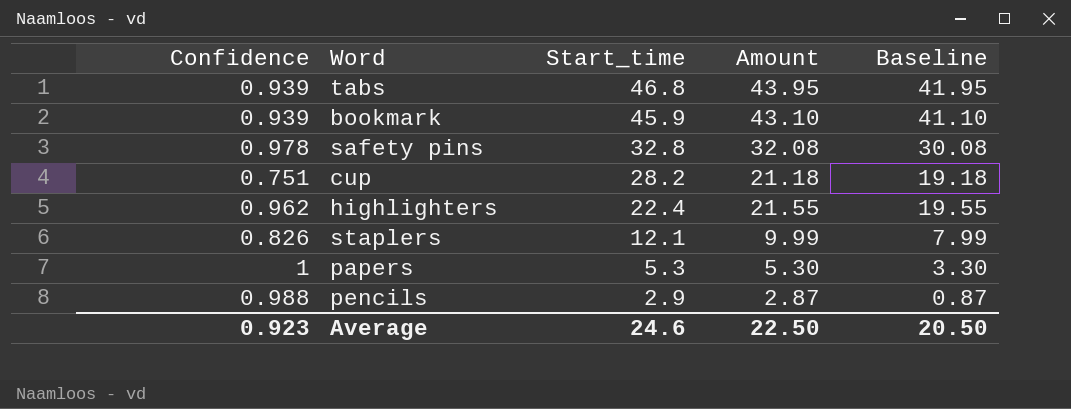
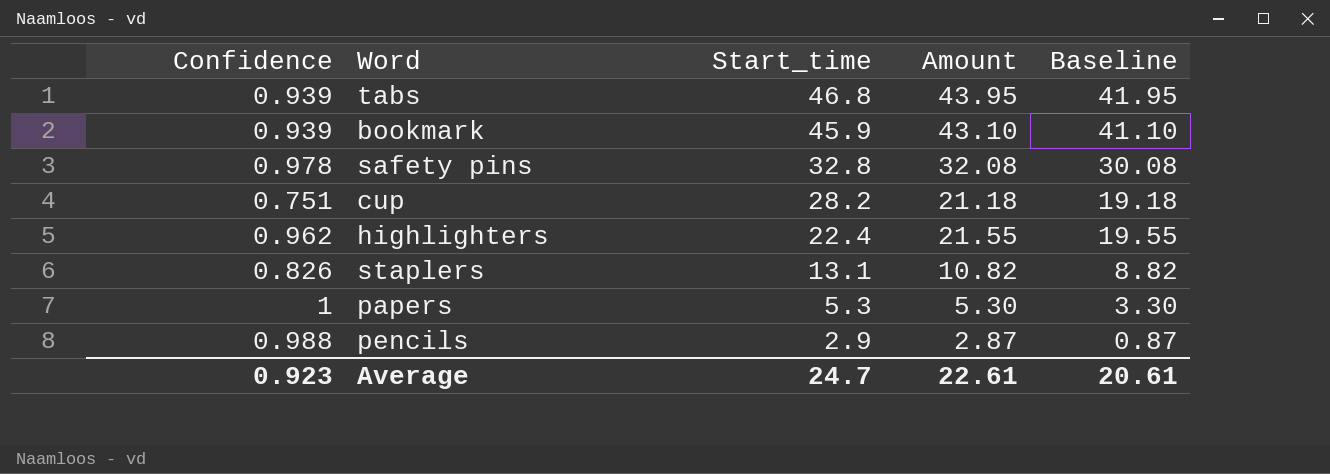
staplers | Start_time: 12.1 -> 13.1
staplers | Amount: 9.99 -> 10.82
staplers | Baseline: 7.99 -> 8.82
Average | Start_time: 24.6 -> 24.7
Average | Amount: 22.50 -> 22.61
Average | Baseline: 20.50 -> 20.61

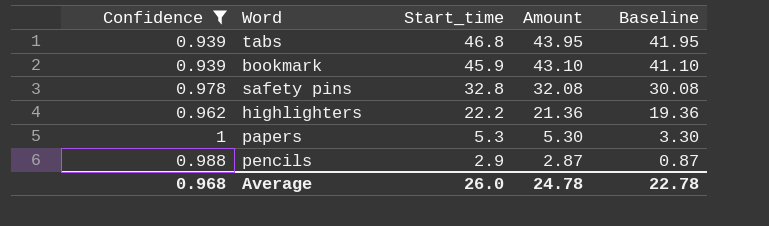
filter: none -> Confidence >= 0.939
highlighters | Start_time: 22.4 -> 22.2
highlighters | Amount: 21.55 -> 21.36
highlighters | Baseline: 19.55 -> 19.36
Average | Confidence: 0.923 -> 0.968
Average | Start_time: 24.7 -> 26.0
Average | Amount: 22.61 -> 24.78
Average | Baseline: 20.61 -> 22.78

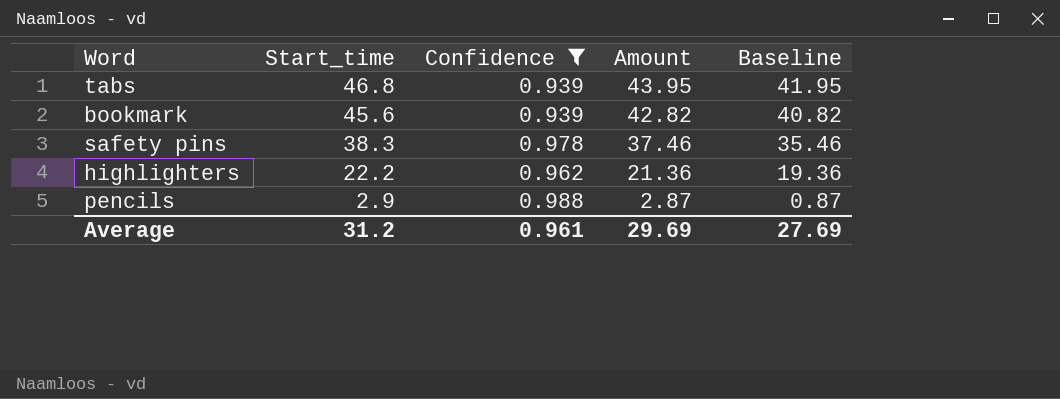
column Confidence | position: 1 -> 3
row papers: 1 | 5.3 | 5.30 | 3.30 -> none
bookmark | Start_time: 45.9 -> 45.6
bookmark | Amount: 43.10 -> 42.82
bookmark | Baseline: 41.10 -> 40.82
safety pins | Start_time: 32.8 -> 38.3
safety pins | Amount: 32.08 -> 37.46
safety pins | Baseline: 30.08 -> 35.46
Average | Start_time: 26.0 -> 31.2
Average | Confidence: 0.968 -> 0.961
Average | Amount: 24.78 -> 29.69
Average | Baseline: 22.78 -> 27.69

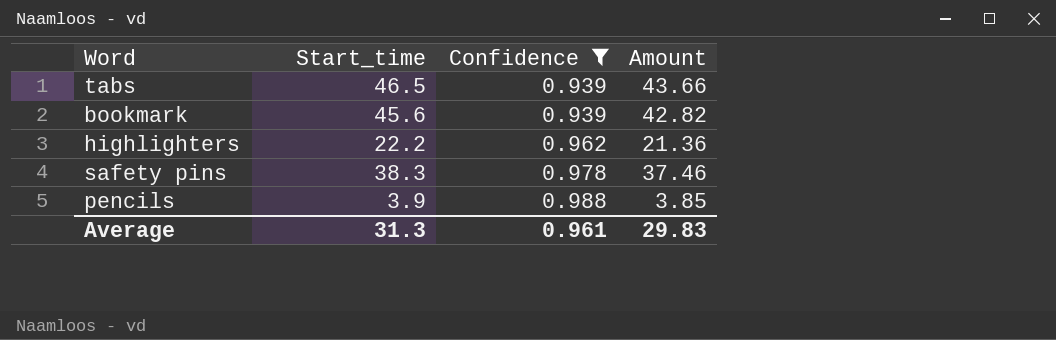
row order: Start_time descending -> Confidence ascending
column Baseline | formula: [Amount] - 2 -> none
tabs | Start_time: 46.8 -> 46.5
tabs | Amount: 43.95 -> 43.66
pencils | Start_time: 2.9 -> 3.9
pencils | Amount: 2.87 -> 3.85
Average | Start_time: 31.2 -> 31.3
Average | Amount: 29.69 -> 29.83

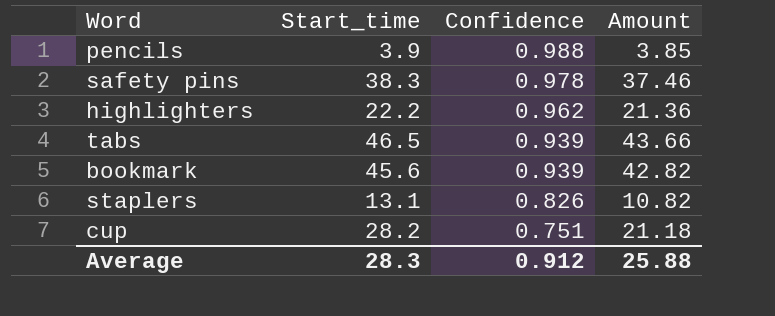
filter: Confidence >= 0.939 -> none
row order: Confidence ascending -> Confidence descending
Average | Start_time: 31.3 -> 28.3
Average | Confidence: 0.961 -> 0.912
Average | Amount: 29.83 -> 25.88

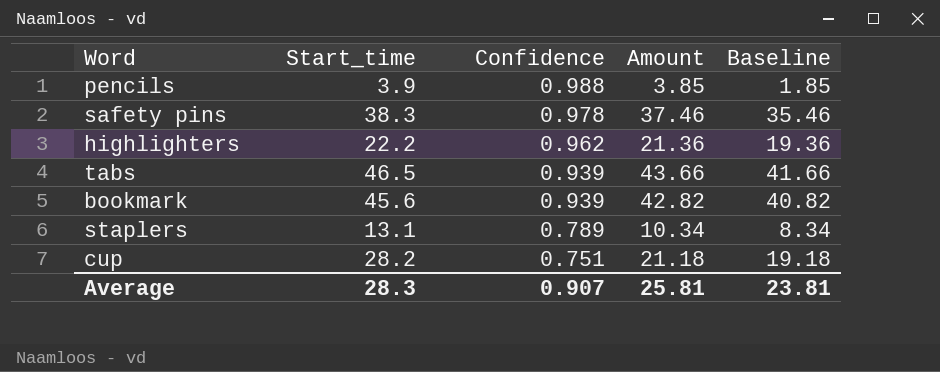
column Baseline | formula: none -> [Amount] - 2
staplers | Confidence: 0.826 -> 0.789
staplers | Amount: 10.82 -> 10.34
Average | Confidence: 0.912 -> 0.907
Average | Amount: 25.88 -> 25.81

